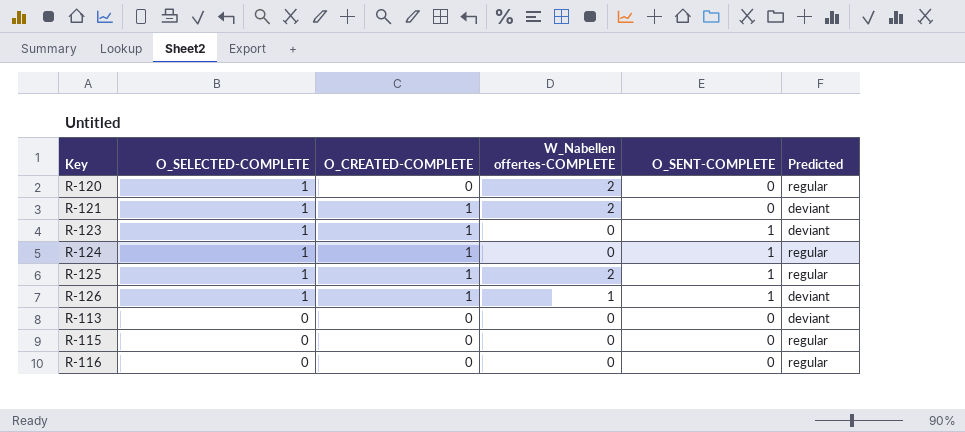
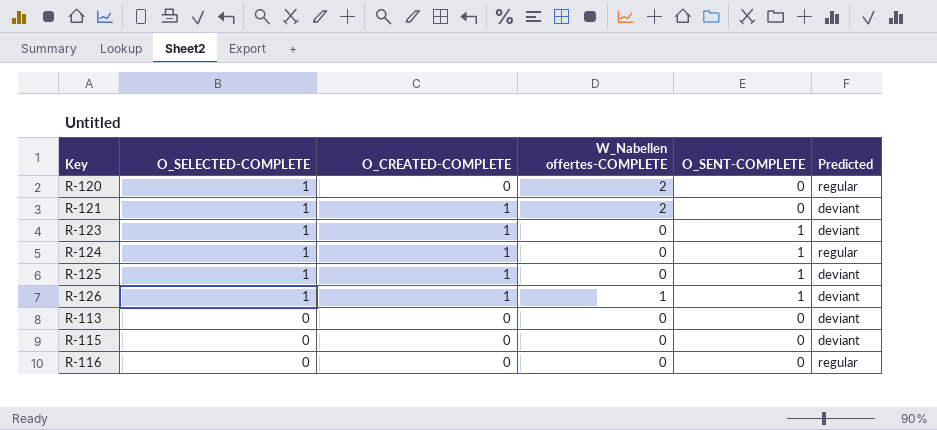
R-125 | W_Nabellen offertes-COMPLETE: 2 -> 0
R-125 | Predicted: regular -> deviant
R-115 | Predicted: regular -> deviant

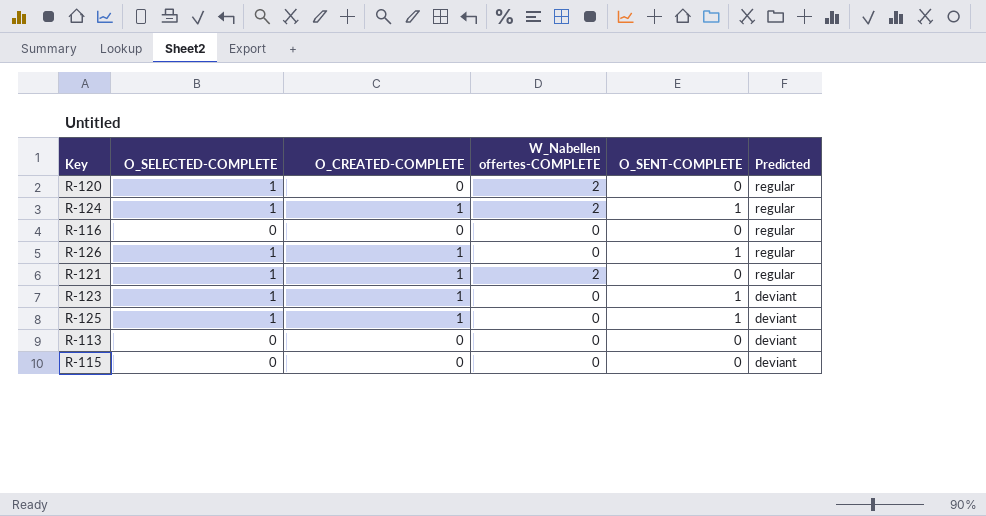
row order: O_SELECTED-COMPLETE descending -> Predicted descending
R-124 | W_Nabellen offertes-COMPLETE: 0 -> 2
R-126 | W_Nabellen offertes-COMPLETE: 1 -> 0
R-126 | Predicted: deviant -> regular
R-121 | Predicted: deviant -> regular

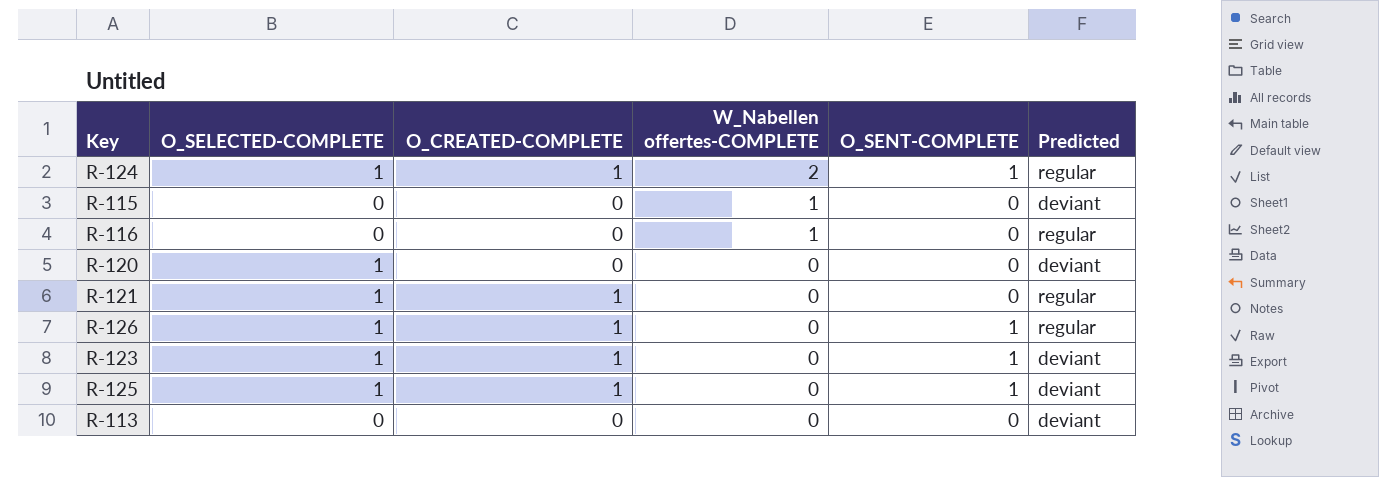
row order: Predicted descending -> W_Nabellen offertes-COMPLETE descending
R-115 | W_Nabellen offertes-COMPLETE: 0 -> 1
R-116 | W_Nabellen offertes-COMPLETE: 0 -> 1
R-120 | W_Nabellen offertes-COMPLETE: 2 -> 0
R-120 | Predicted: regular -> deviant
R-121 | W_Nabellen offertes-COMPLETE: 2 -> 0

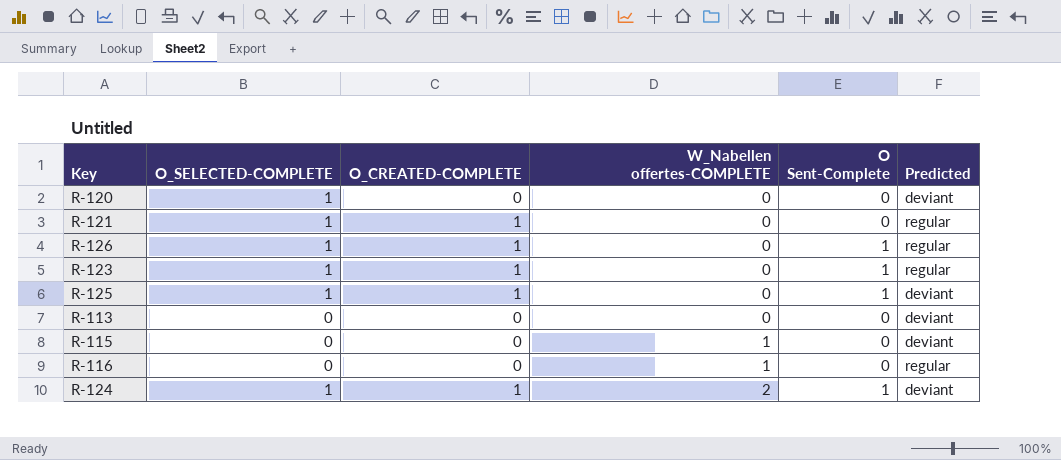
row order: W_Nabellen offertes-COMPLETE descending -> W_Nabellen offertes-COMPLETE ascending
column name: O_SENT-COMPLETE -> O Sent-Complete
R-123 | Predicted: deviant -> regular
R-124 | Predicted: regular -> deviant

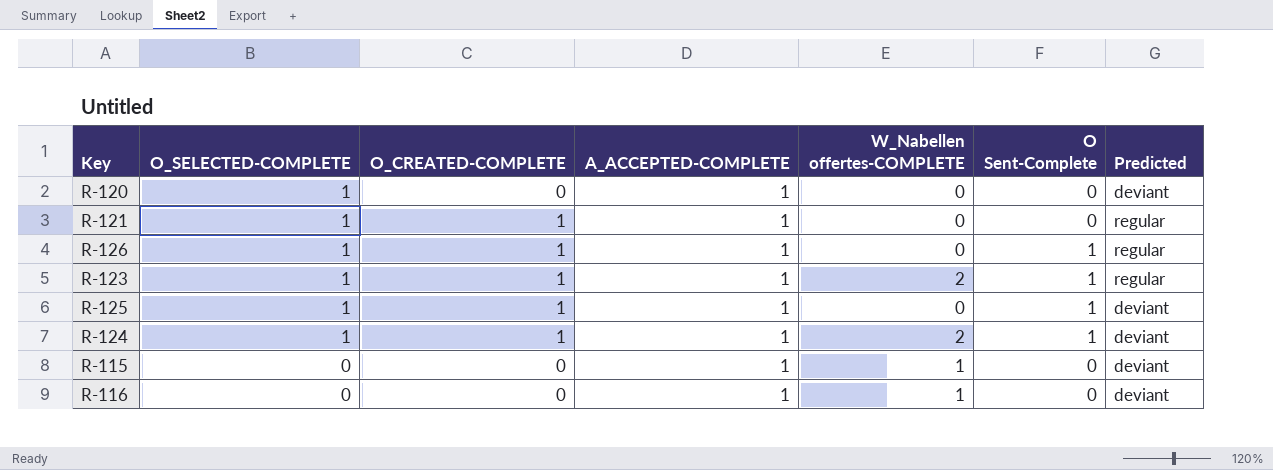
row order: W_Nabellen offertes-COMPLETE ascending -> O_SELECTED-COMPLETE descending
column A_ACCEPTED-COMPLETE | position: none -> 4
row R-113: 0 | 0 | 0 | 0 | deviant -> none
R-123 | W_Nabellen offertes-COMPLETE: 0 -> 2
R-116 | Predicted: regular -> deviant

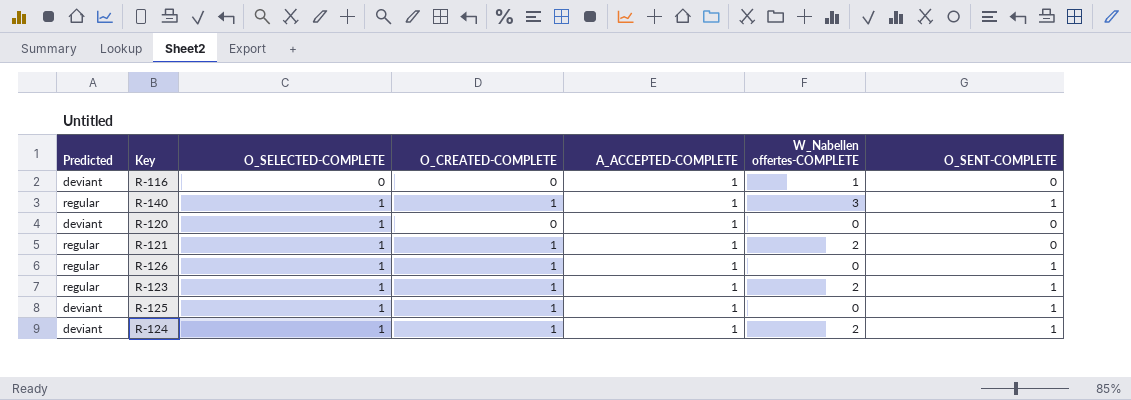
row order: O_SELECTED-COMPLETE descending -> O_SELECTED-COMPLETE ascending
column Predicted | position: 7 -> 1
column name: O Sent-Complete -> O_SENT-COMPLETE
row R-115: 0 | 0 | 1 | 1 | 0 | deviant -> none
row R-140: none -> regular | 1 | 1 | 1 | 3 | 1
R-121 | W_Nabellen offertes-COMPLETE: 0 -> 2

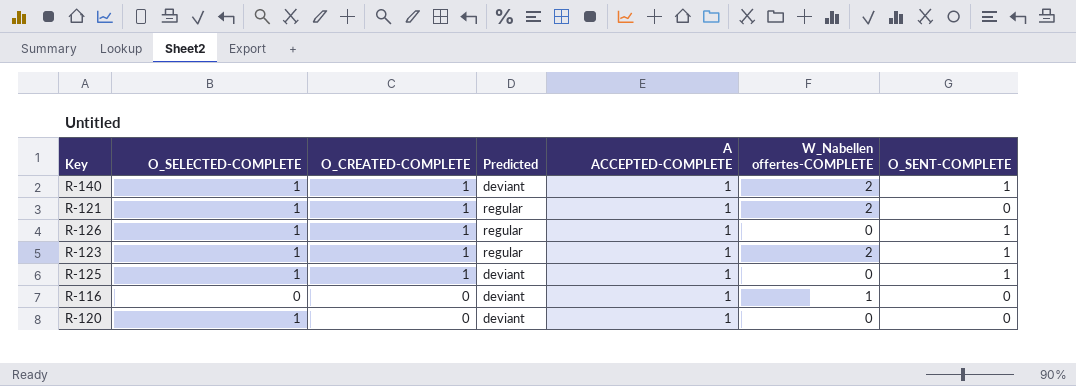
row order: O_SELECTED-COMPLETE ascending -> O_CREATED-COMPLETE descending
column Predicted | position: 1 -> 4
column name: A_ACCEPTED-COMPLETE -> A ACCEPTED-COMPLETE
row R-124: deviant | 1 | 1 | 1 | 2 | 1 -> none
R-140 | Predicted: regular -> deviant
R-140 | W_Nabellen offertes-COMPLETE: 3 -> 2

